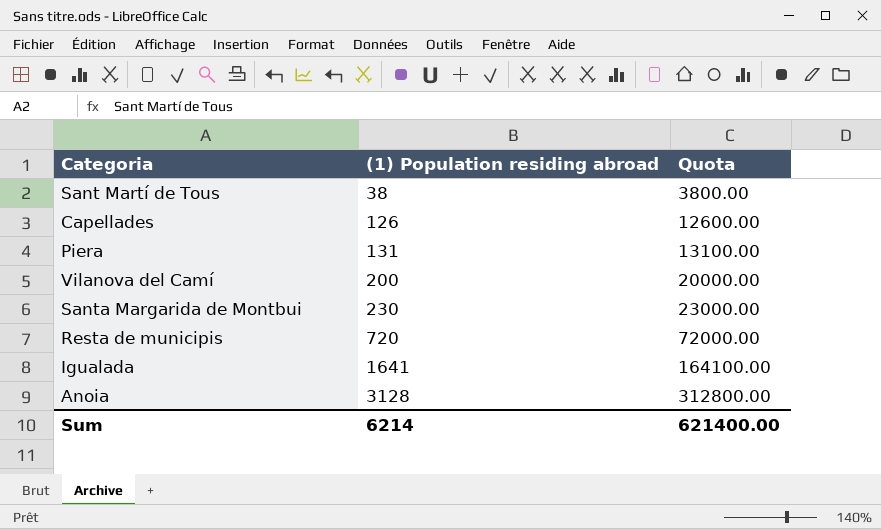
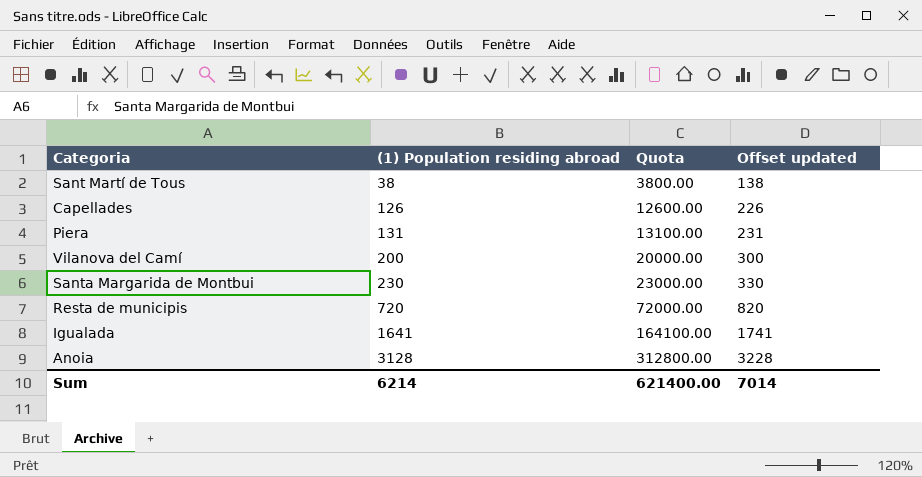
column Offset updated | formula: none -> [(1) Population residing abroad] + 100

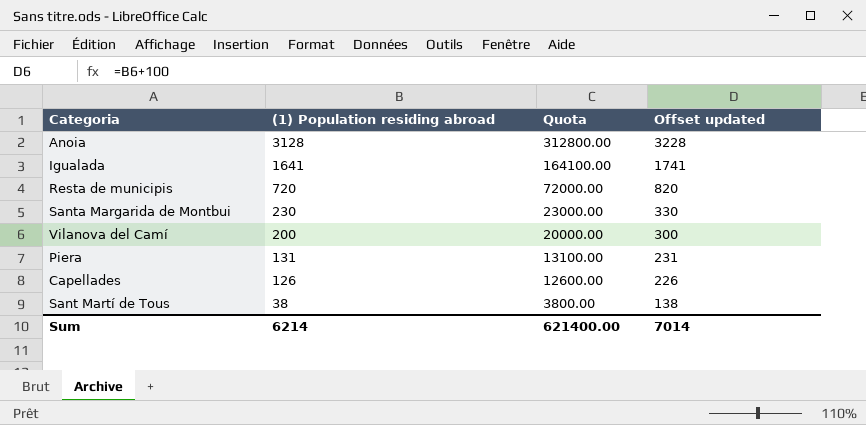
row order: (1) Population residing abroad ascending -> (1) Population residing abroad descending

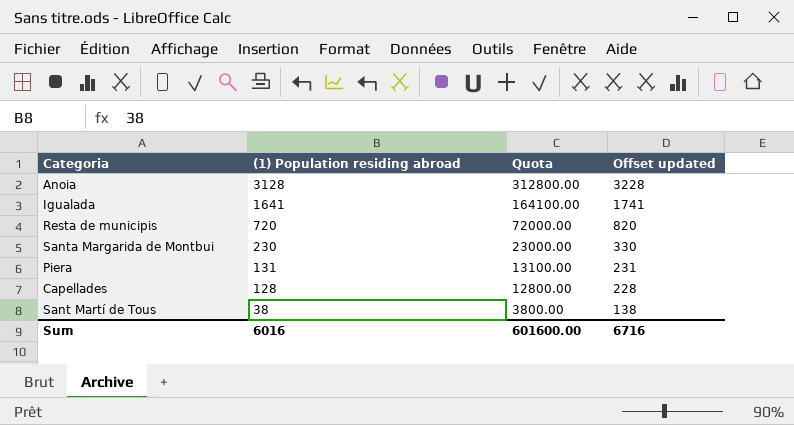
row Vilanova del Camí: 200 | 20000.00 | 300 -> none
Capellades | (1) Population residing abroad: 126 -> 128
Capellades | Quota: 12600.00 -> 12800.00
Capellades | Offset updated: 226 -> 228
Sum | (1) Population residing abroad: 6214 -> 6016
Sum | Quota: 621400.00 -> 601600.00
Sum | Offset updated: 7014 -> 6716

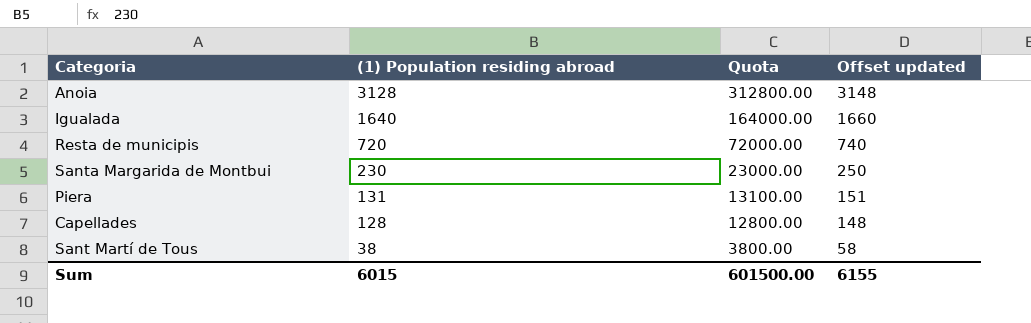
column Offset updated | formula: [(1) Population residing abroad] + 100 -> [(1) Population residing abroad] + 20
Igualada | (1) Population residing abroad: 1641 -> 1640
Igualada | Quota: 164100.00 -> 164000.00
Sum | (1) Population residing abroad: 6016 -> 6015
Sum | Quota: 601600.00 -> 601500.00
Sum | Offset updated: 6716 -> 6155

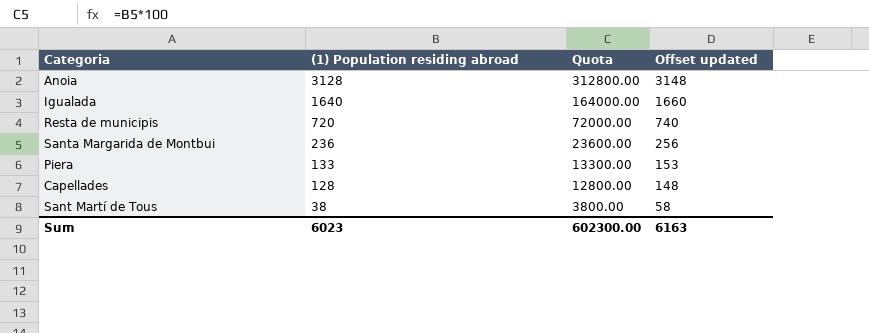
Santa Margarida de Montbui | (1) Population residing abroad: 230 -> 236
Santa Margarida de Montbui | Quota: 23000.00 -> 23600.00
Santa Margarida de Montbui | Offset updated: 250 -> 256
Piera | (1) Population residing abroad: 131 -> 133
Piera | Quota: 13100.00 -> 13300.00
Piera | Offset updated: 151 -> 153
Sum | (1) Population residing abroad: 6015 -> 6023
Sum | Quota: 601500.00 -> 602300.00
Sum | Offset updated: 6155 -> 6163

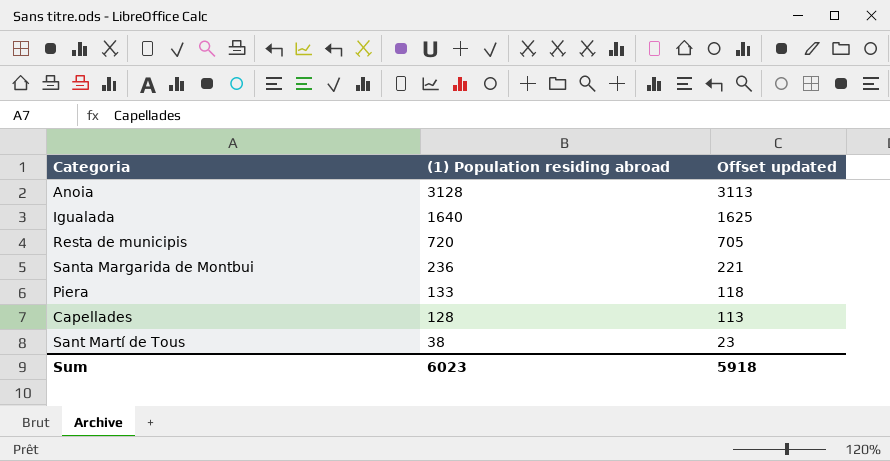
column Quota | formula: [(1) Population residing abroad] * 100 -> none
column Offset updated | formula: [(1) Population residing abroad] + 20 -> [(1) Population residing abroad] - 15
Sum | Offset updated: 6163 -> 5918

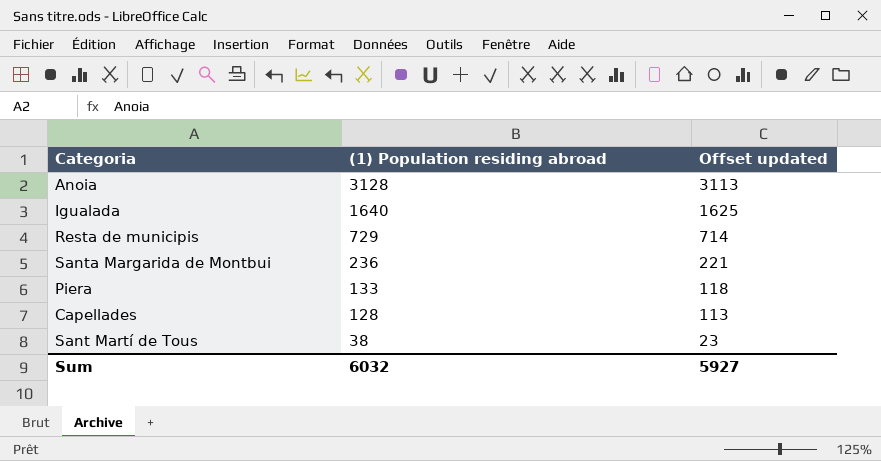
Resta de municipis | (1) Population residing abroad: 720 -> 729
Resta de municipis | Offset updated: 705 -> 714
Sum | (1) Population residing abroad: 6023 -> 6032
Sum | Offset updated: 5918 -> 5927

